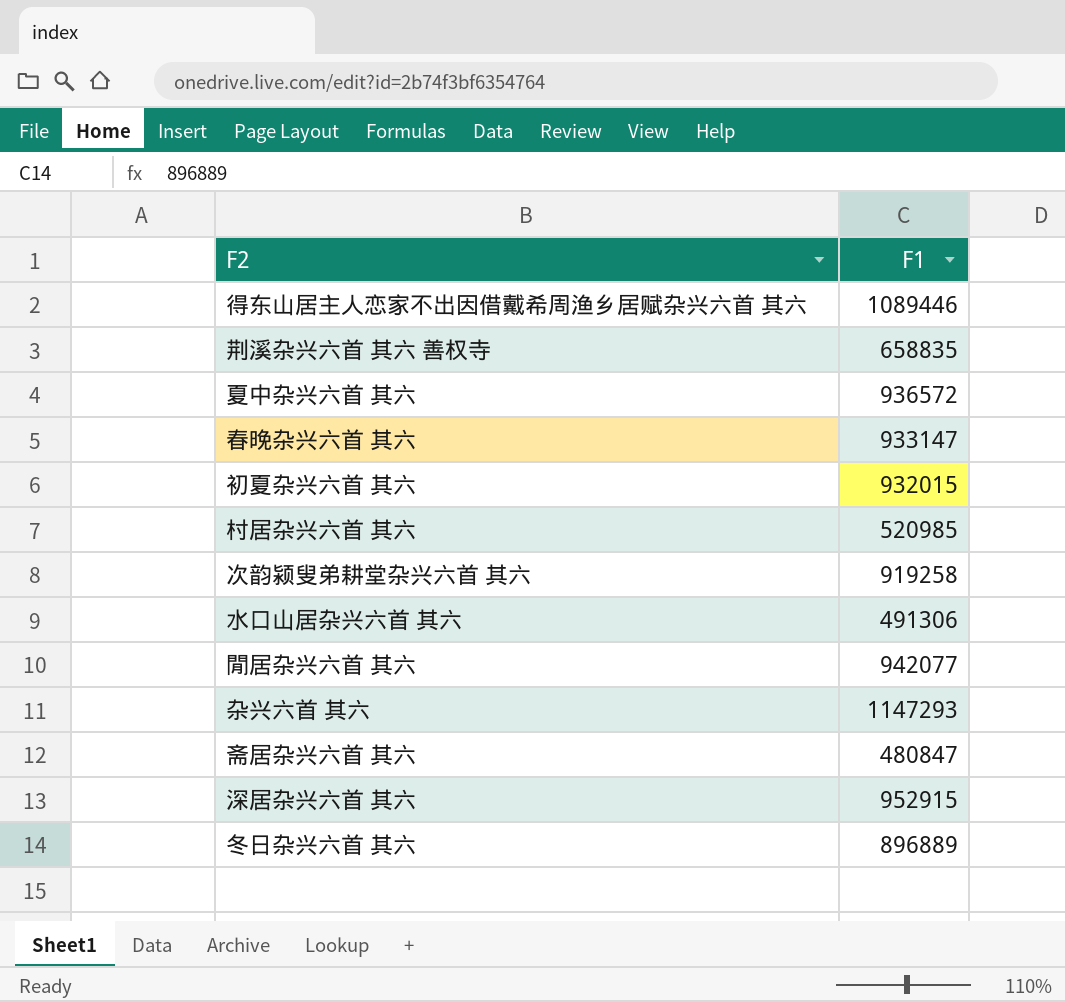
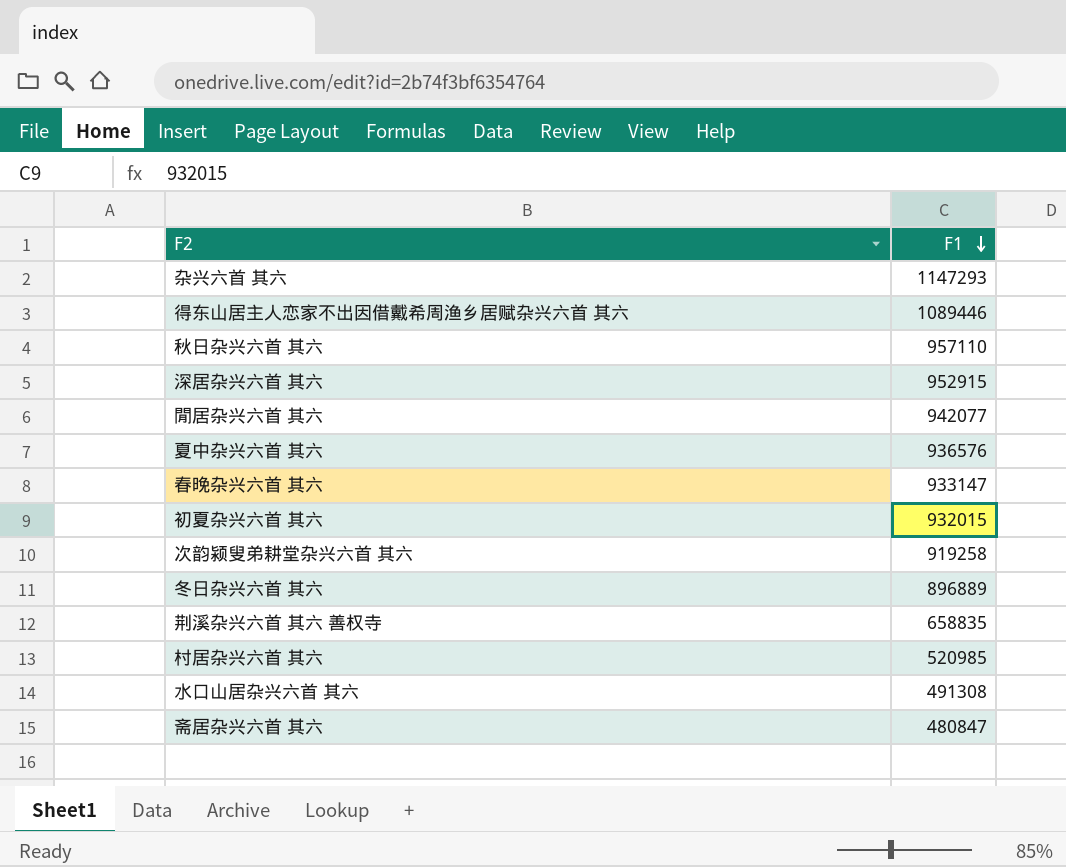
row order: none -> F1 descending
row 秋日杂兴六首 其六: none -> 957110
夏中杂兴六首 其六 | F1: 936572 -> 936576
水口山居杂兴六首 其六 | F1: 491306 -> 491308

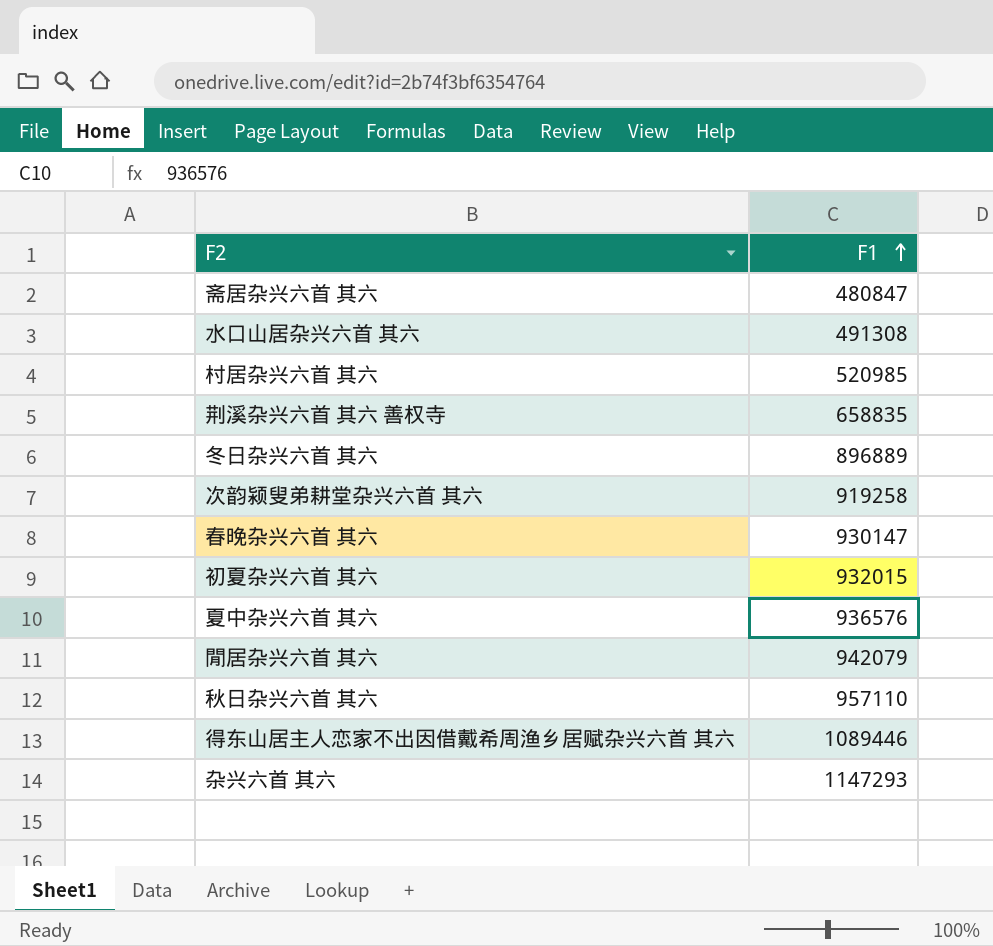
row order: F1 descending -> F1 ascending
row 深居杂兴六首 其六: 952915 -> none
春晚杂兴六首 其六 | F1: 933147 -> 930147
閒居杂兴六首 其六 | F1: 942077 -> 942079

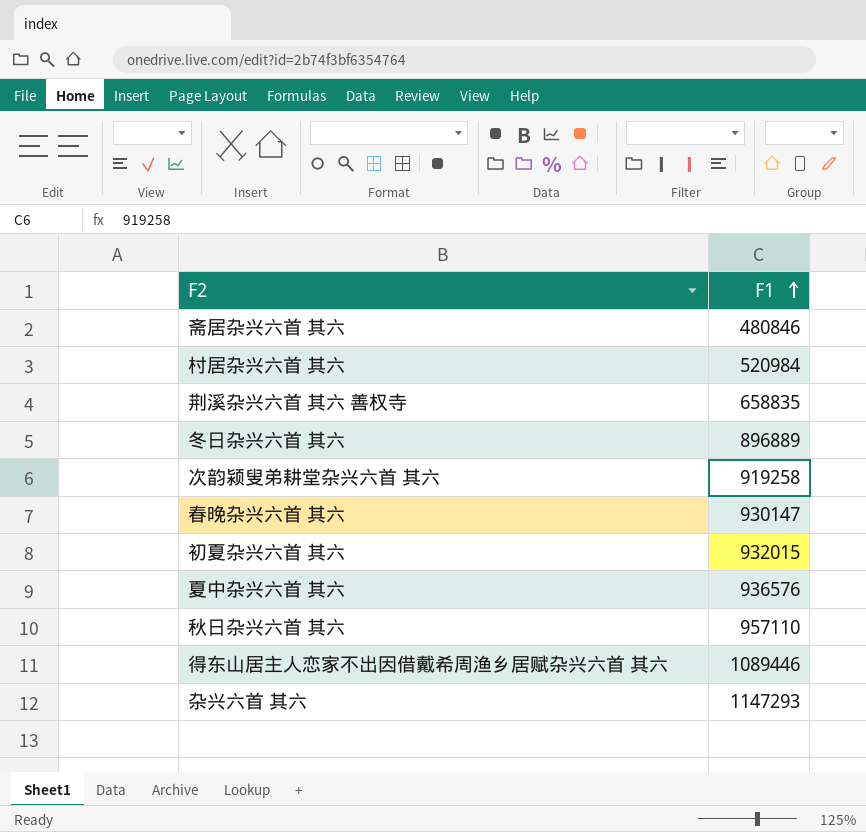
row 水口山居杂兴六首 其六: 491308 -> none
row 閒居杂兴六首 其六: 942079 -> none
斋居杂兴六首 其六 | F1: 480847 -> 480846
村居杂兴六首 其六 | F1: 520985 -> 520984

